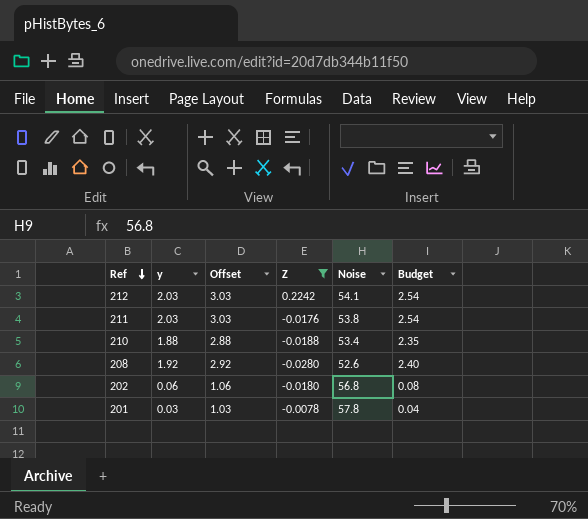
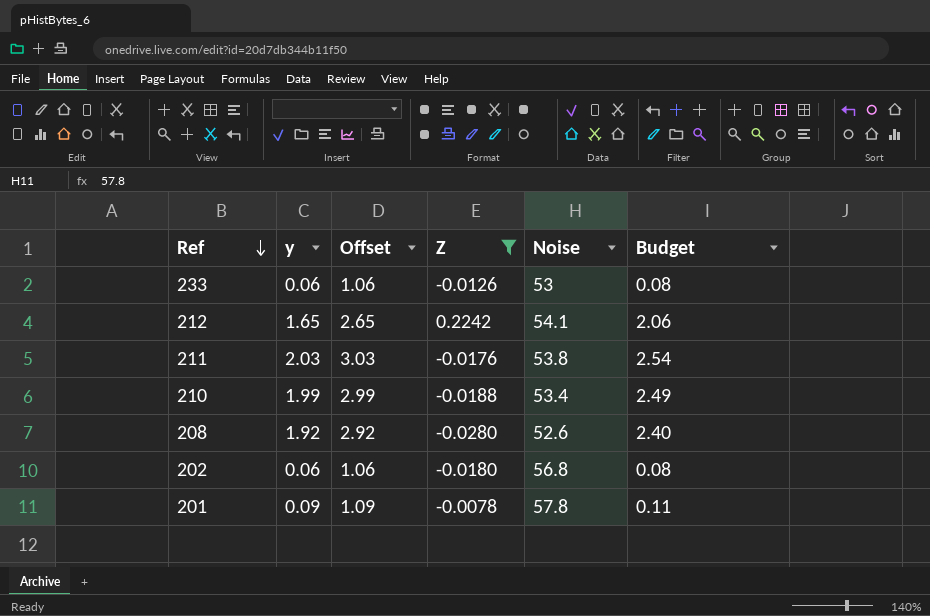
row 233: none -> 0.06 | 1.06 | -0.0126 | 53 | 0.08
212 | y: 2.03 -> 1.65
212 | Offset: 3.03 -> 2.65
212 | Budget: 2.54 -> 2.06
210 | y: 1.88 -> 1.99
210 | Offset: 2.88 -> 2.99
210 | Budget: 2.35 -> 2.49
201 | y: 0.03 -> 0.09
201 | Offset: 1.03 -> 1.09
201 | Budget: 0.04 -> 0.11

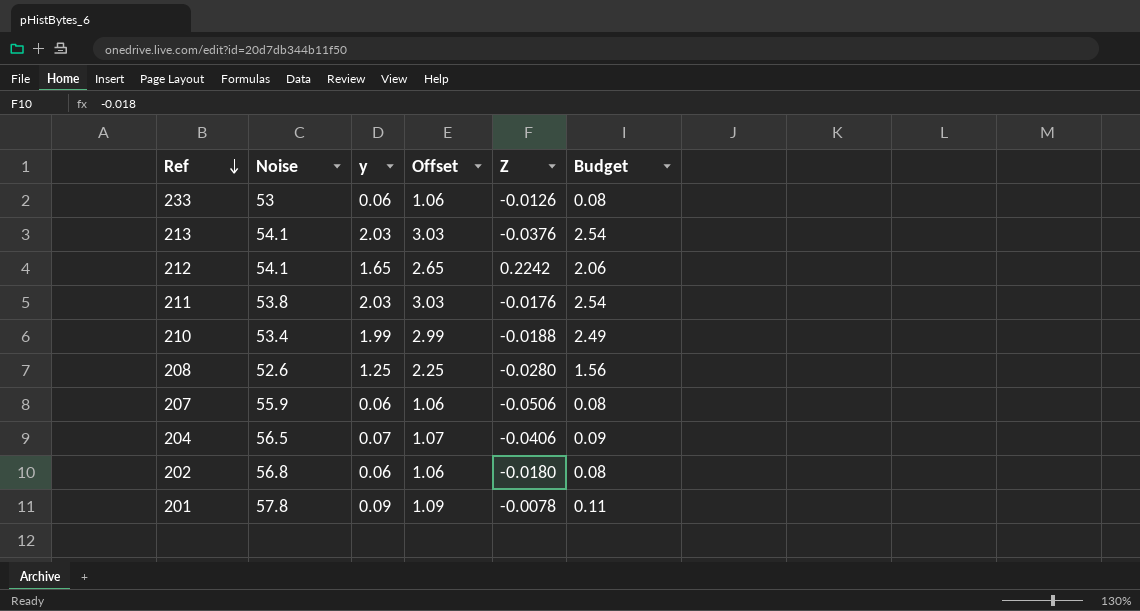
filter: Z >= -0.0280 -> none
column Noise | position: 5 -> 2
208 | y: 1.92 -> 1.25
208 | Offset: 2.92 -> 2.25
208 | Budget: 2.40 -> 1.56

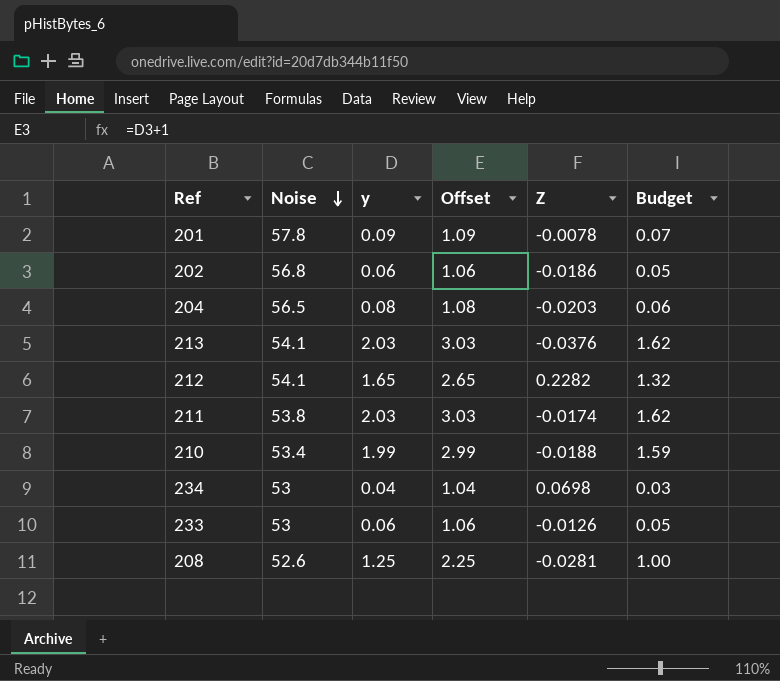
row order: Ref descending -> Noise descending
column Budget | formula: [y] * 1.25 -> [y] * 0.8
row 207: 55.9 | 0.06 | 1.06 | -0.0506 | 0.08 -> none
202 | Z: -0.0180 -> -0.0186
204 | y: 0.07 -> 0.08
204 | Offset: 1.07 -> 1.08
204 | Z: -0.0406 -> -0.0203
212 | Z: 0.2242 -> 0.2282
211 | Z: -0.0176 -> -0.0174
row 234: none -> 53 | 0.04 | 1.04 | 0.0698 | 0.03
208 | Z: -0.0280 -> -0.0281

